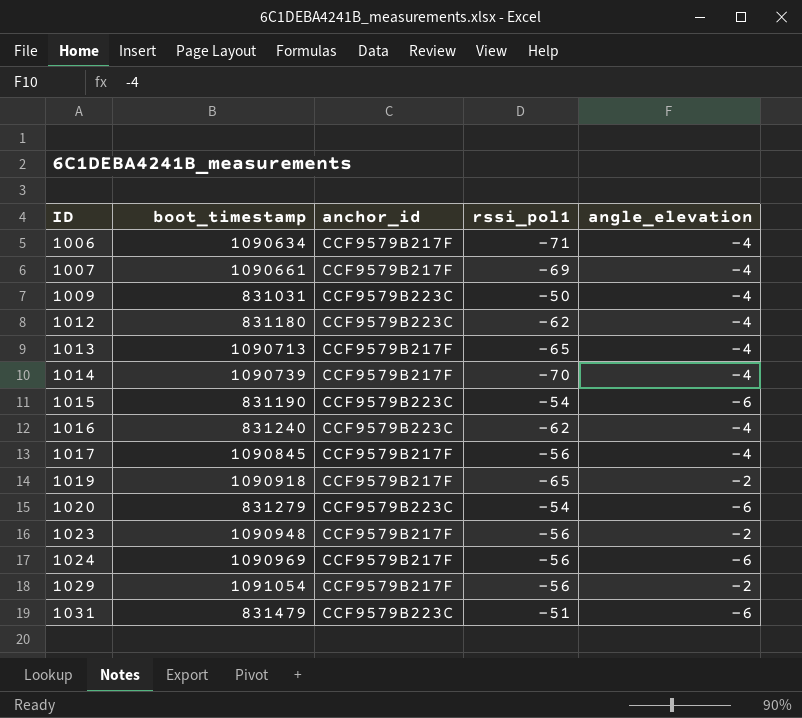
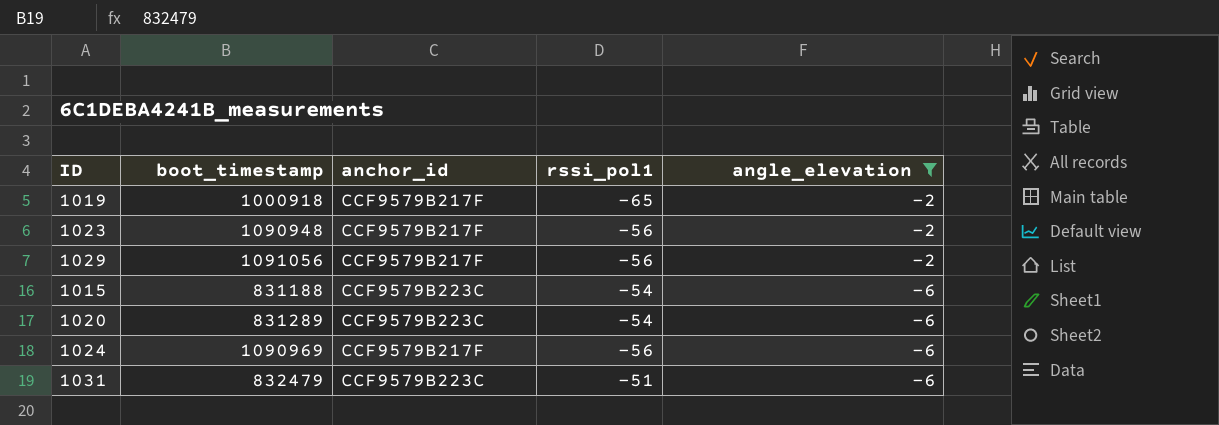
filter: none -> angle_elevation != -4
row order: ID ascending -> angle_elevation descending
1019 | boot_timestamp: 1090918 -> 1000918
1029 | boot_timestamp: 1091054 -> 1091056
1015 | boot_timestamp: 831190 -> 831188
1020 | boot_timestamp: 831279 -> 831289
1031 | boot_timestamp: 831479 -> 832479

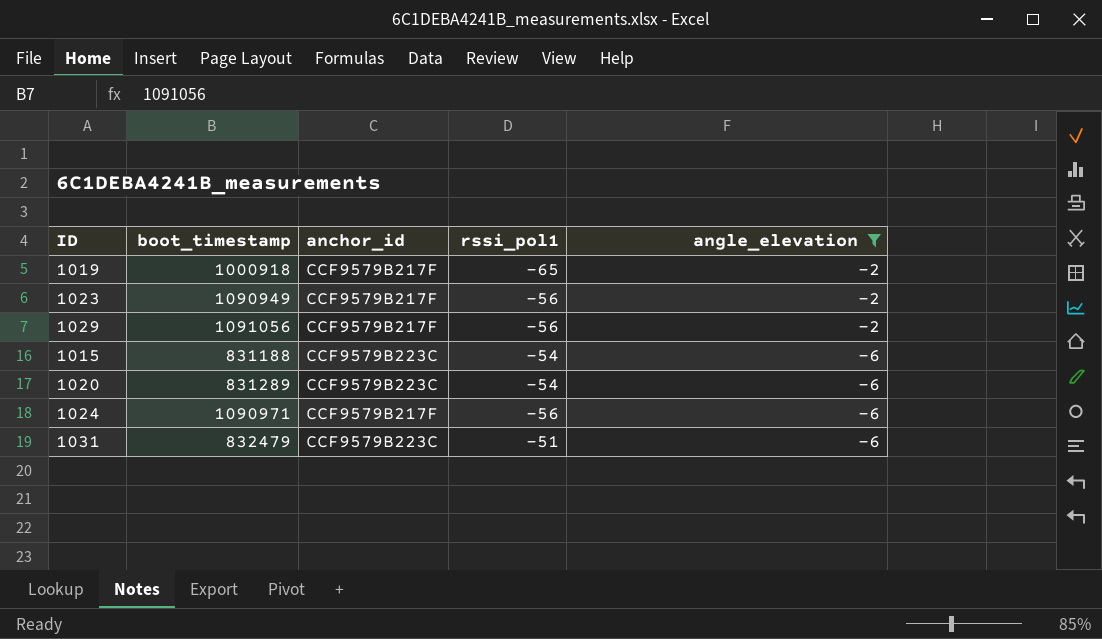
1023 | boot_timestamp: 1090948 -> 1090949
1024 | boot_timestamp: 1090969 -> 1090971

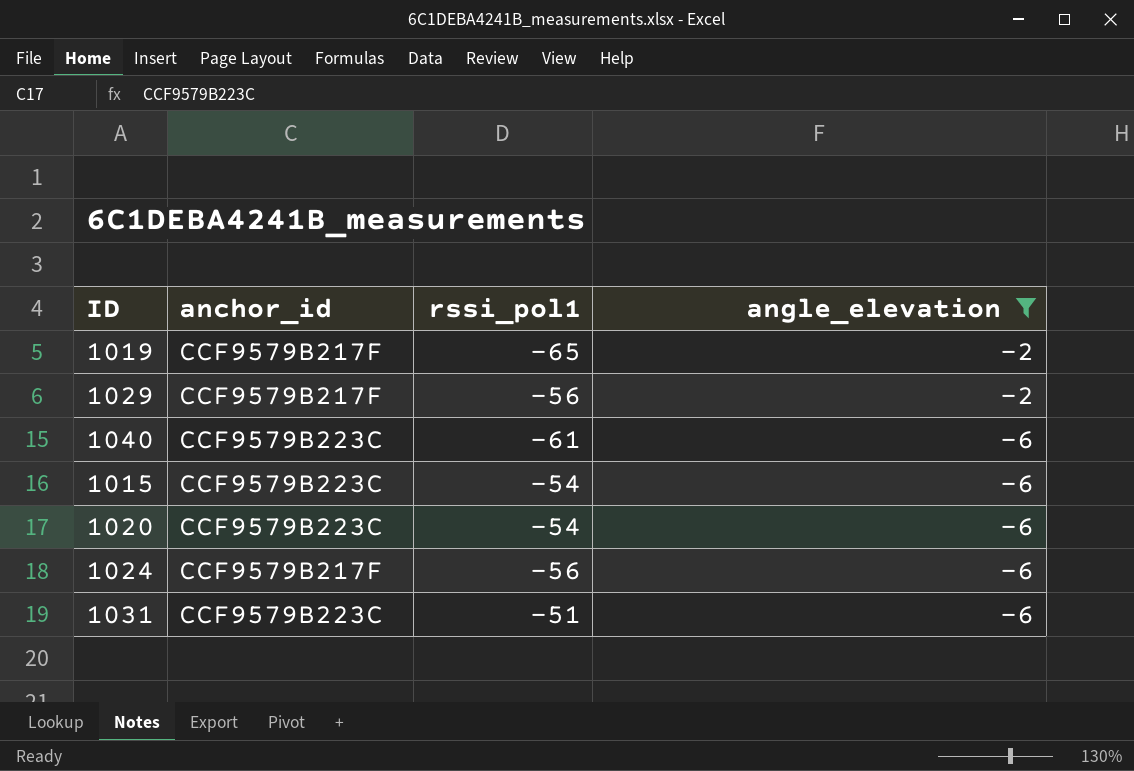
column boot_timestamp | position: 2 -> none
row 1023: 1090949 | CCF9579B217F | -56 | -2 -> none
row 1040: none -> CCF9579B223C | -61 | -6

